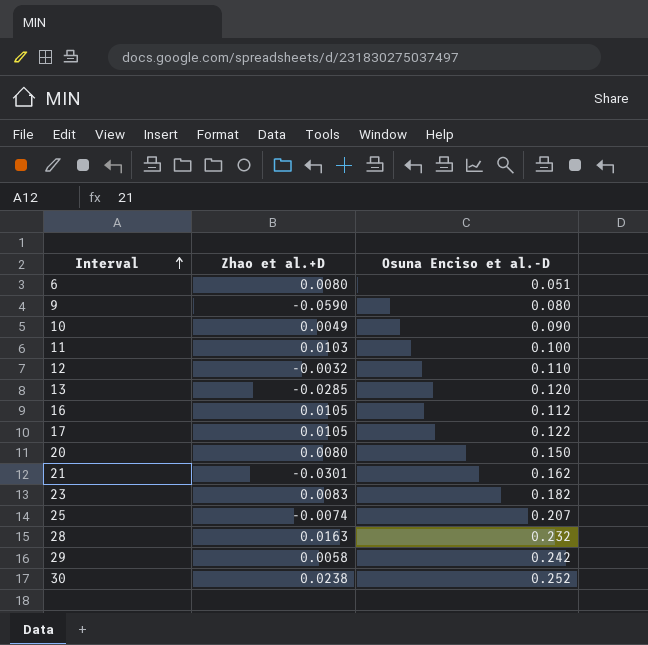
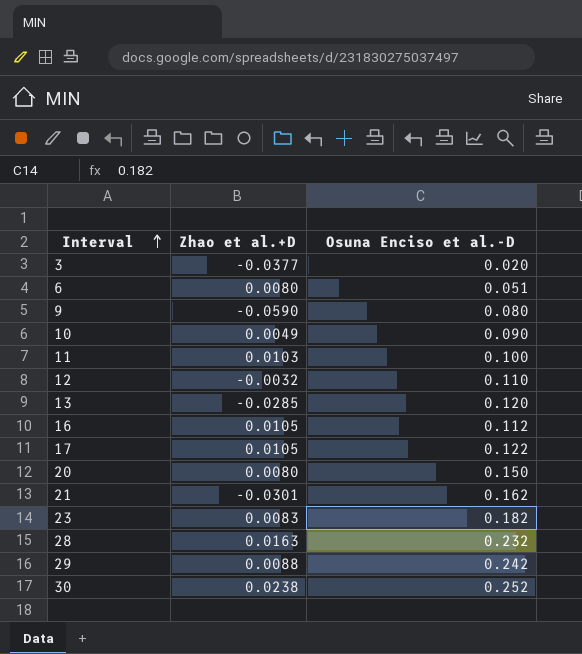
row 25: -0.0074 | 0.207 -> none
row 3: none -> -0.0377 | 0.020
29 | Zhao et al.+D: 0.0058 -> 0.0088

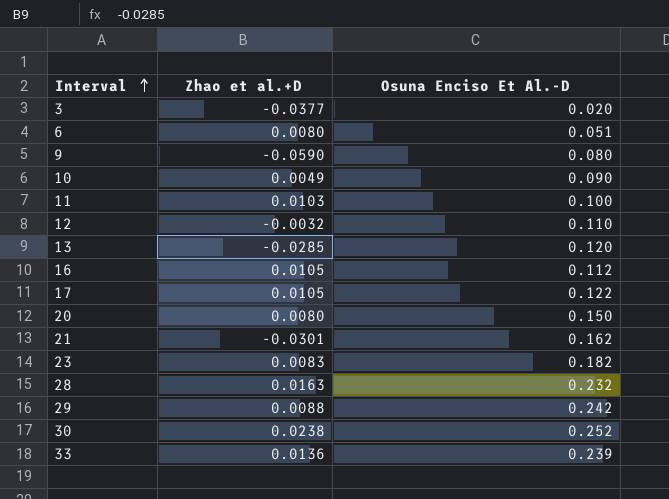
column name: Osuna Enciso et al.-D -> Osuna Enciso Et Al.-D
row 33: none -> 0.0136 | 0.239

